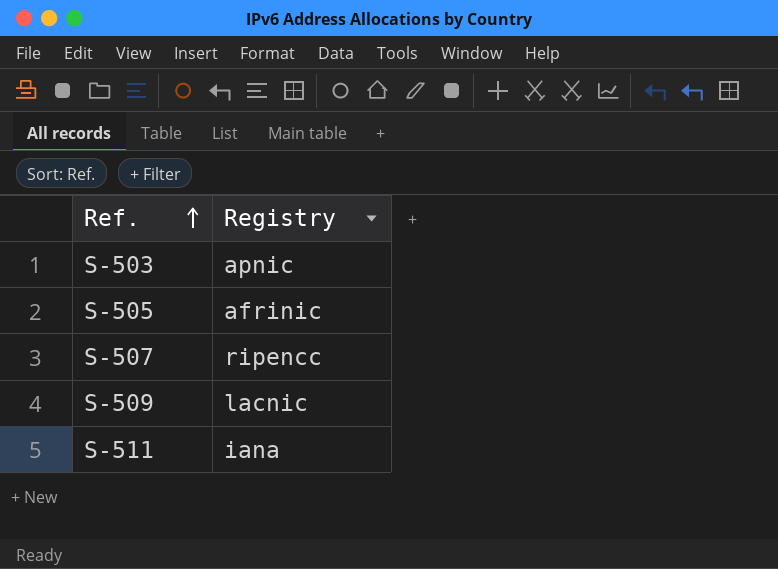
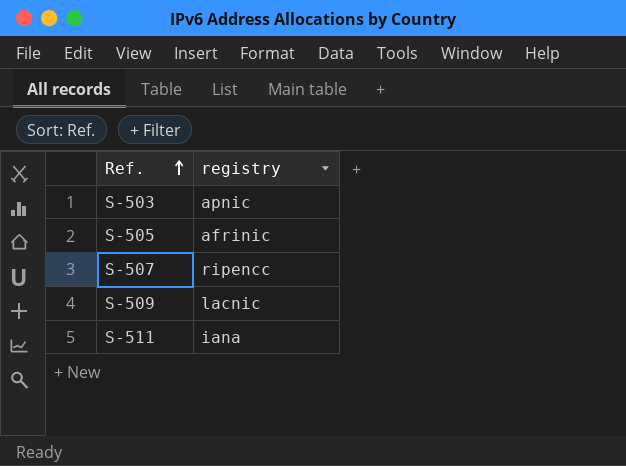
column name: Registry -> registry

